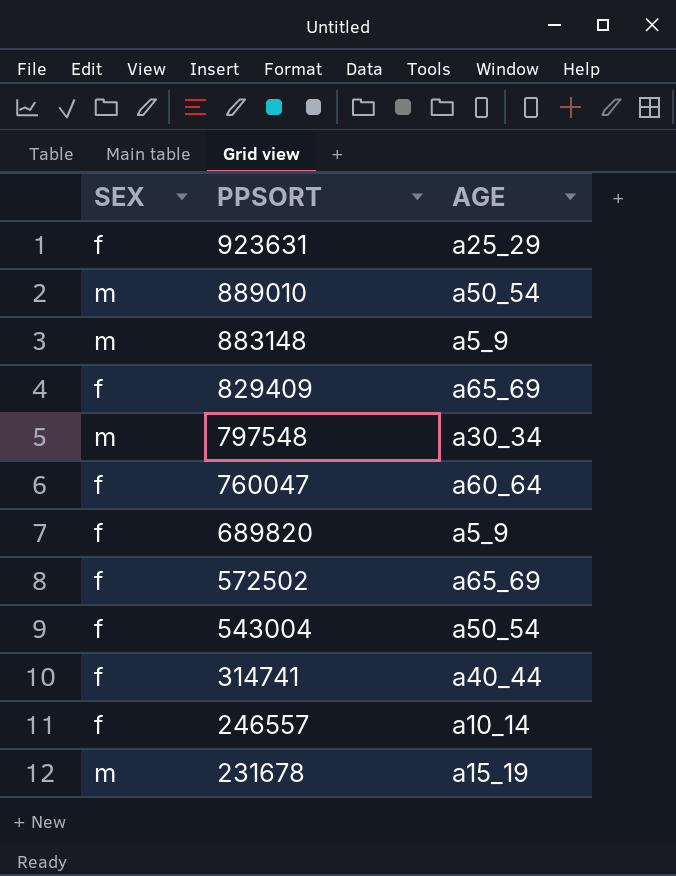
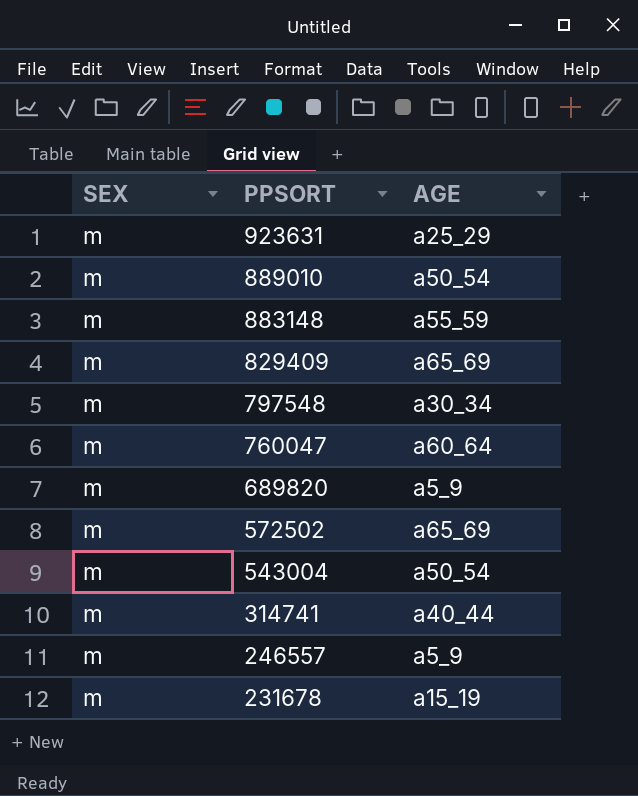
923631 | SEX: f -> m
883148 | AGE: a5_9 -> a55_59
829409 | SEX: f -> m
760047 | SEX: f -> m
689820 | SEX: f -> m
572502 | SEX: f -> m
543004 | SEX: f -> m
314741 | SEX: f -> m
246557 | SEX: f -> m
246557 | AGE: a10_14 -> a5_9

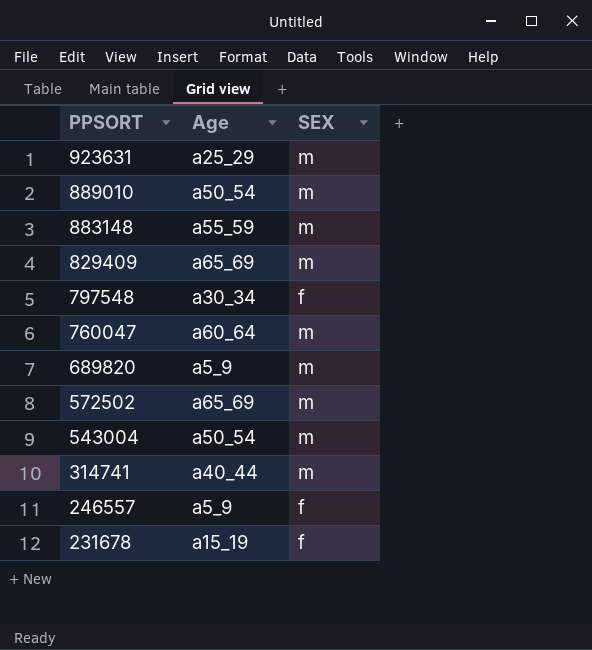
column name: AGE -> Age
column SEX | position: 1 -> 3
797548 | SEX: m -> f
246557 | SEX: m -> f
231678 | SEX: m -> f

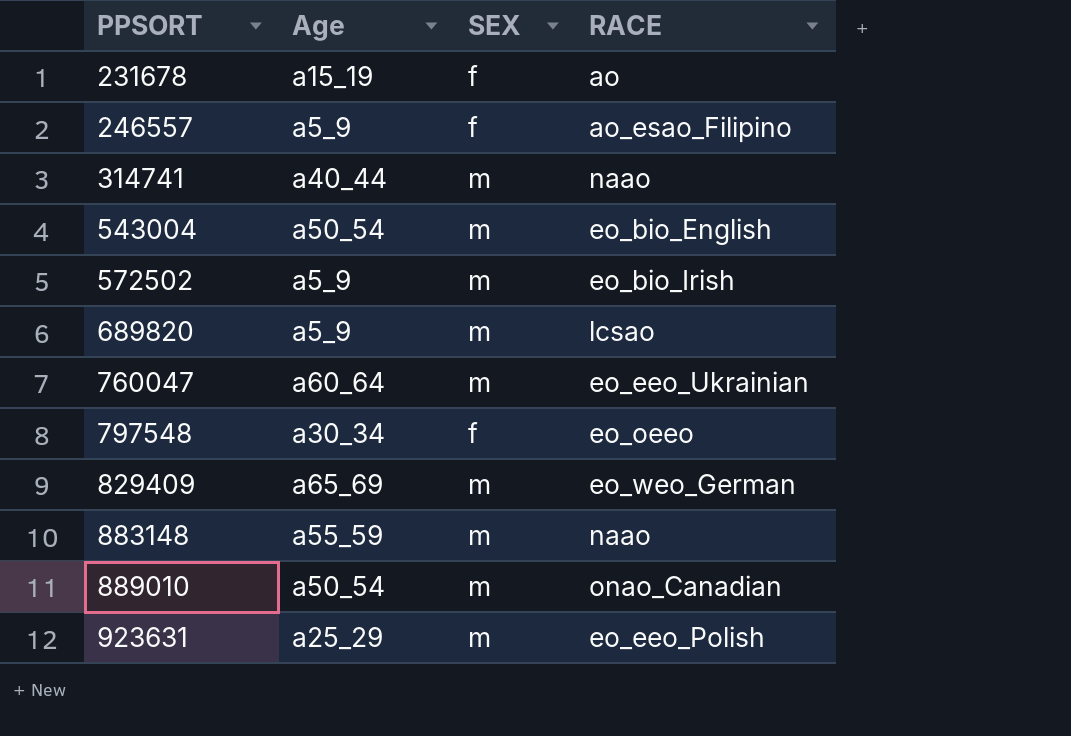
row order: PPSORT descending -> PPSORT ascending
column RACE | position: none -> 4
572502 | Age: a65_69 -> a5_9

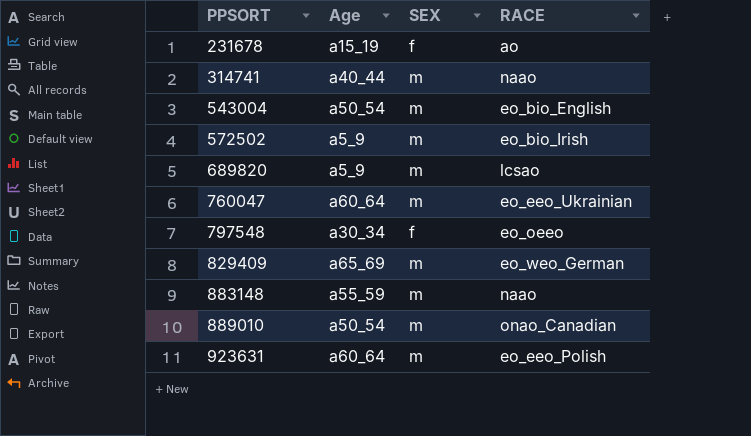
row 246557: a5_9 | f | ao_esao_Filipino -> none
923631 | Age: a25_29 -> a60_64

